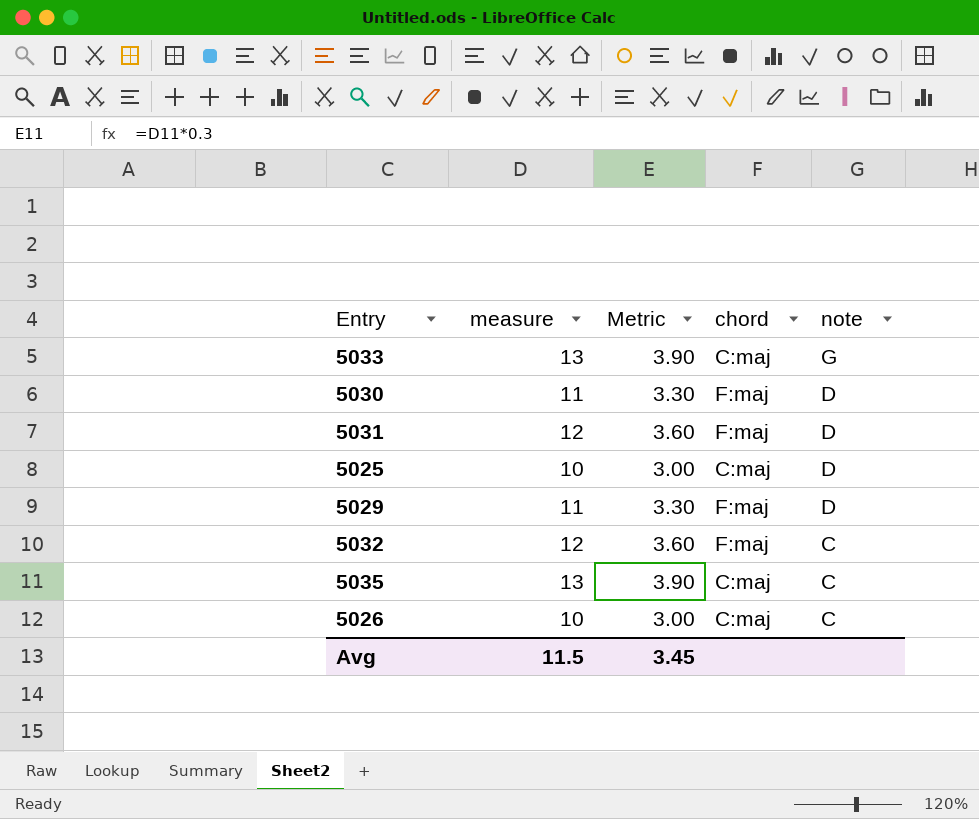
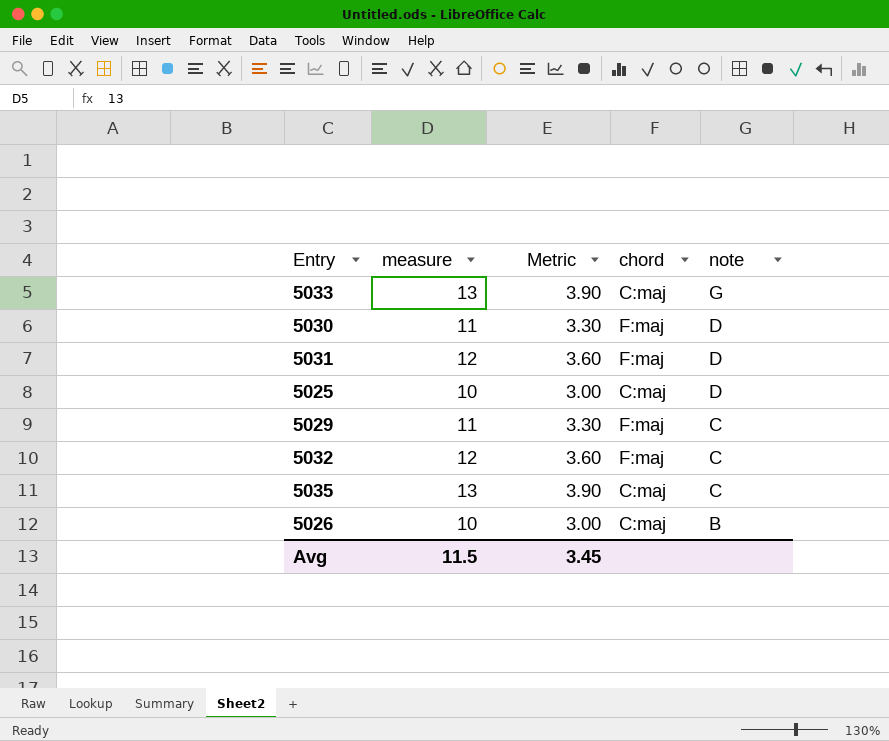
5029 | note: D -> C
5026 | note: C -> B

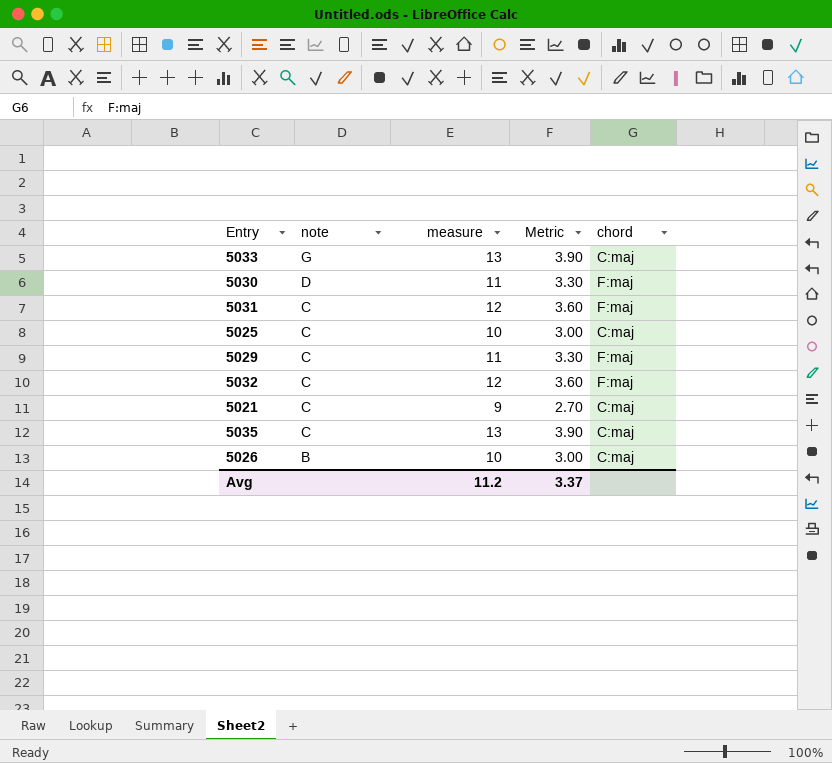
column note | position: 5 -> 2
5031 | note: D -> C
5025 | note: D -> C
row 5021: none -> C | 9 | 2.70 | C:maj
Avg | measure: 11.5 -> 11.2
Avg | Metric: 3.45 -> 3.37

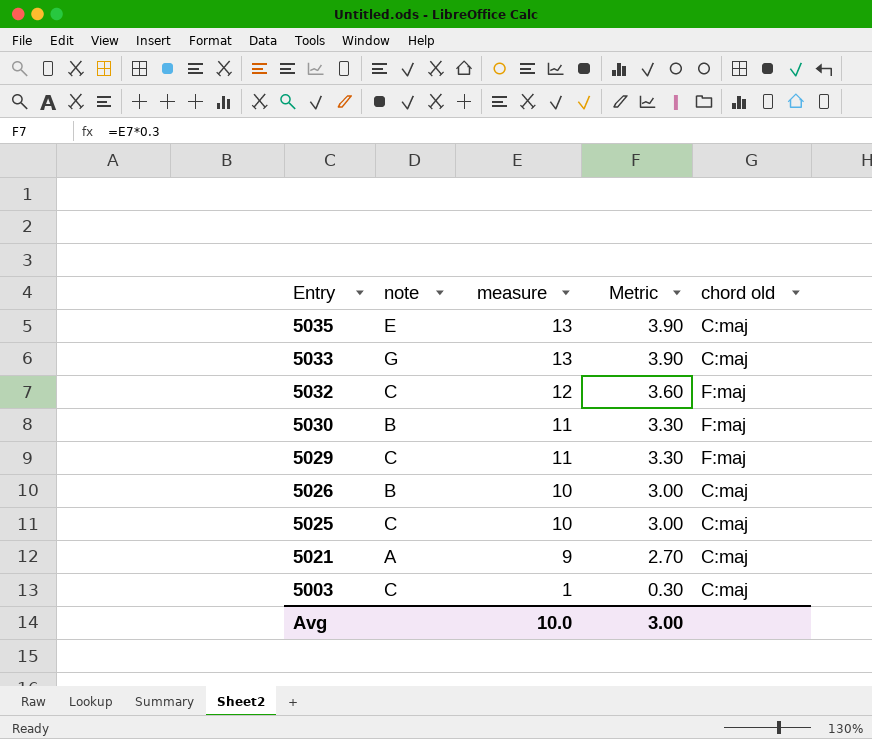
row order: note descending -> Entry descending
column name: chord -> chord old
row 5031: C | 12 | 3.60 | F:maj -> none
5035 | note: C -> E
5030 | note: D -> B
5021 | note: C -> A
row 5003: none -> C | 1 | 0.30 | C:maj
Avg | measure: 11.2 -> 10.0
Avg | Metric: 3.37 -> 3.00

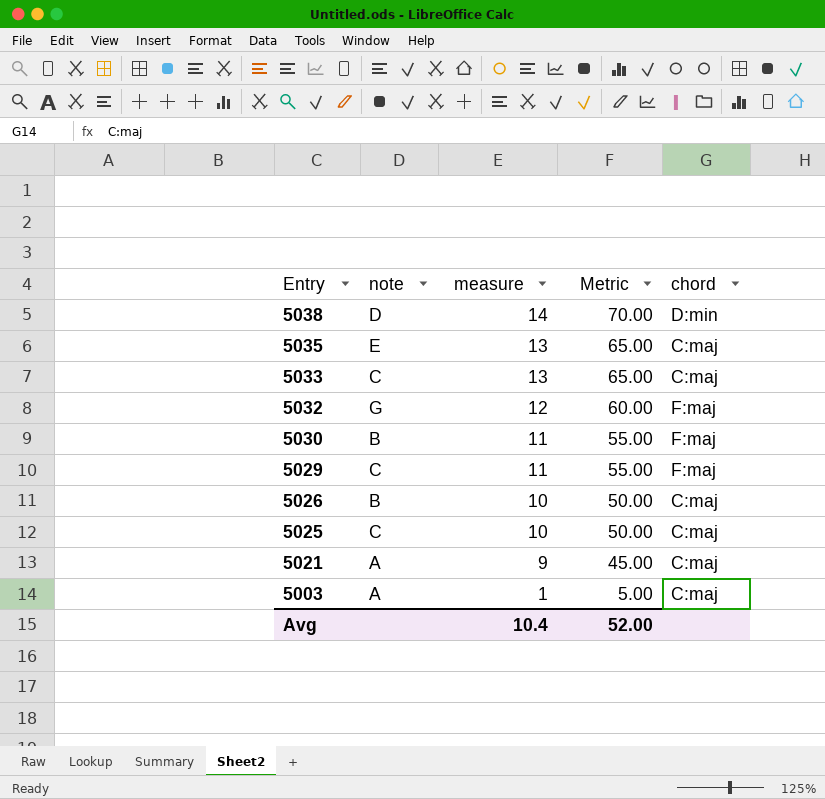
column Metric | formula: [measure] * 0.3 -> [measure] * 5
column name: chord old -> chord
row 5038: none -> D | 14 | 70.00 | D:min
5033 | note: G -> C
5032 | note: C -> G
5003 | note: C -> A
Avg | measure: 10.0 -> 10.4
Avg | Metric: 3.00 -> 52.00

